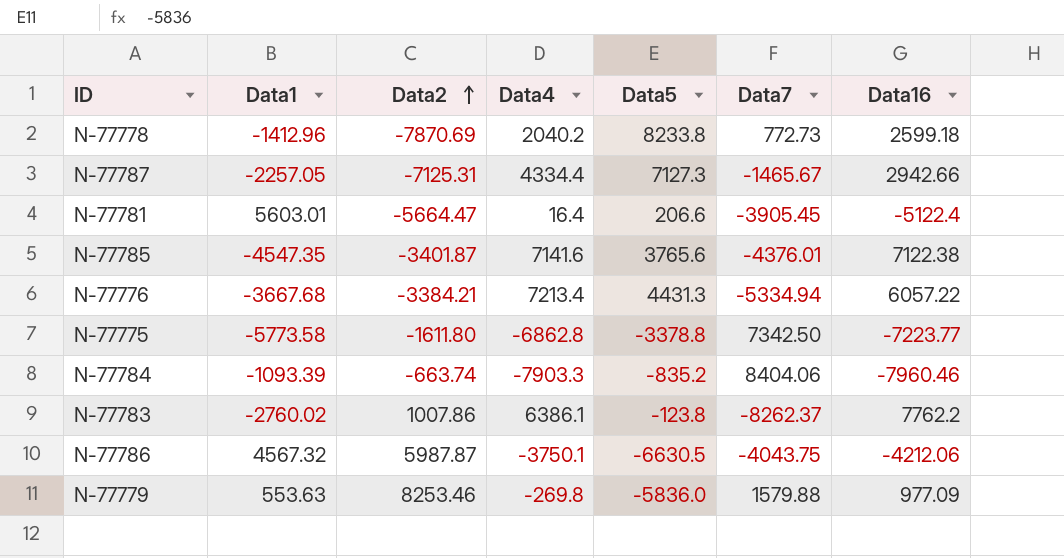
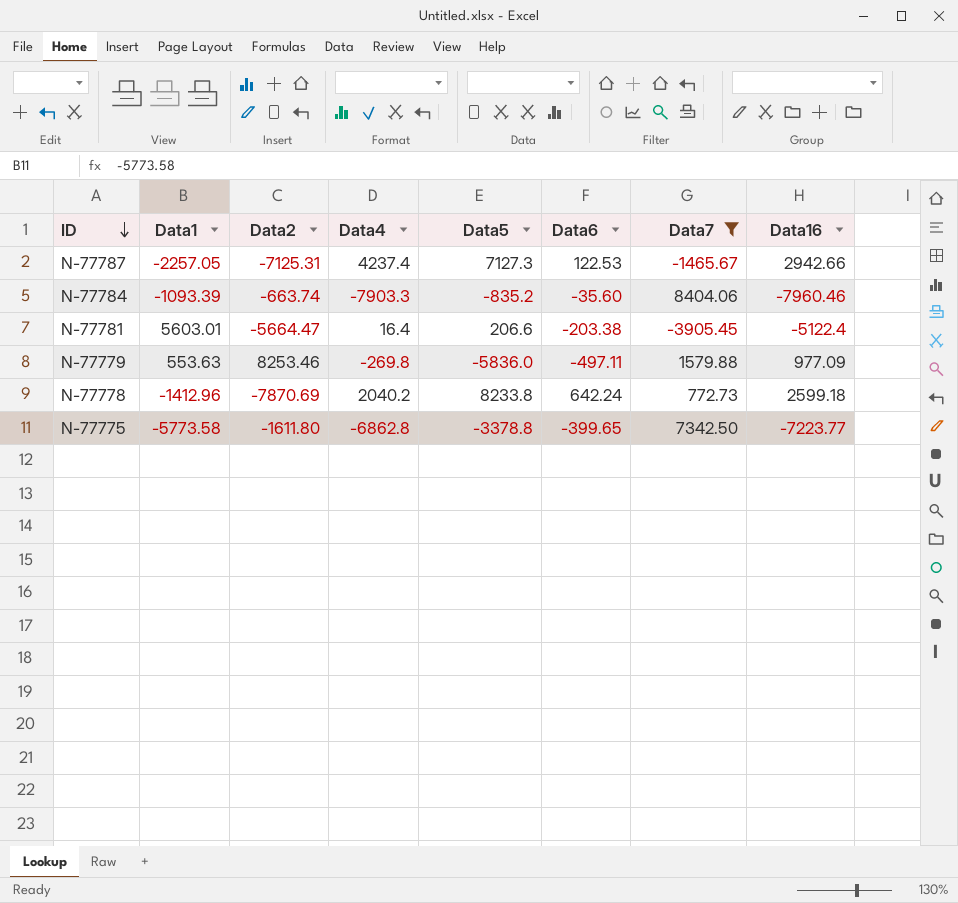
filter: none -> Data7 >= -3905.45
row order: Data2 ascending -> ID descending
column Data6 | position: none -> 6
N-77787 | Data4: 4334.4 -> 4237.4

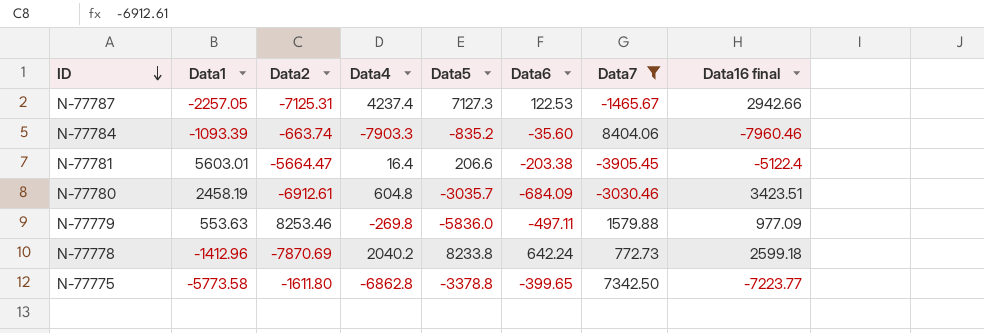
column name: Data16 -> Data16 final
row N-77780: none -> 2458.19 | -6912.61 | 604.8 | -3035.7 | -684.09 | -3030.46 | 3423.51

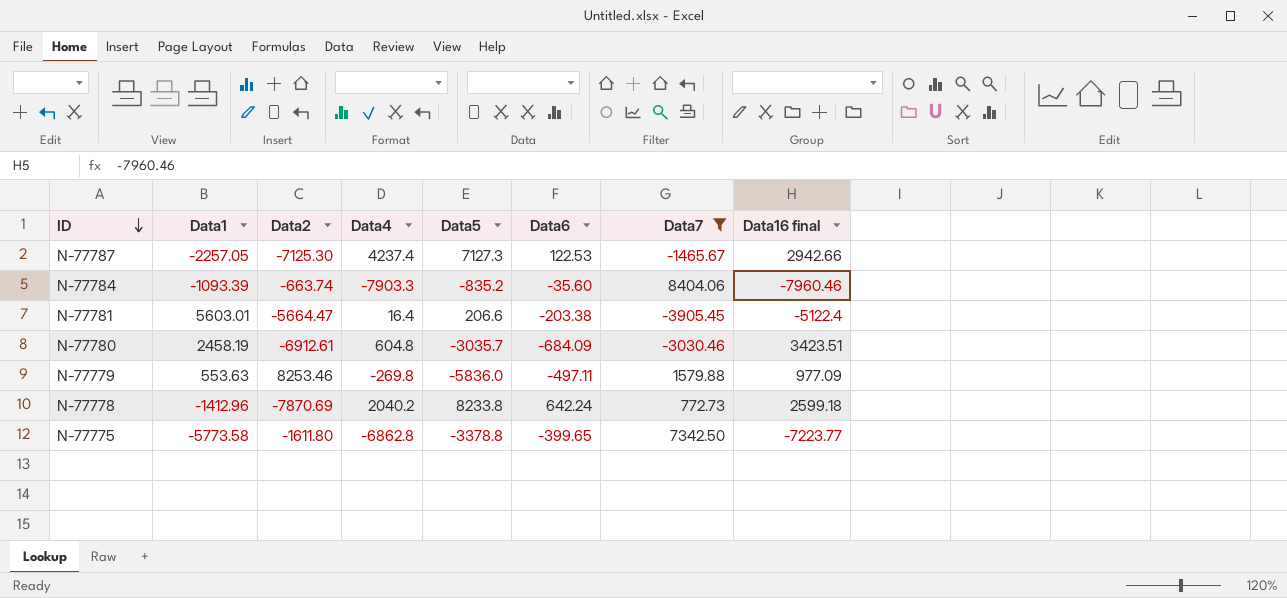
N-77787 | Data2: -7125.31 -> -7125.30

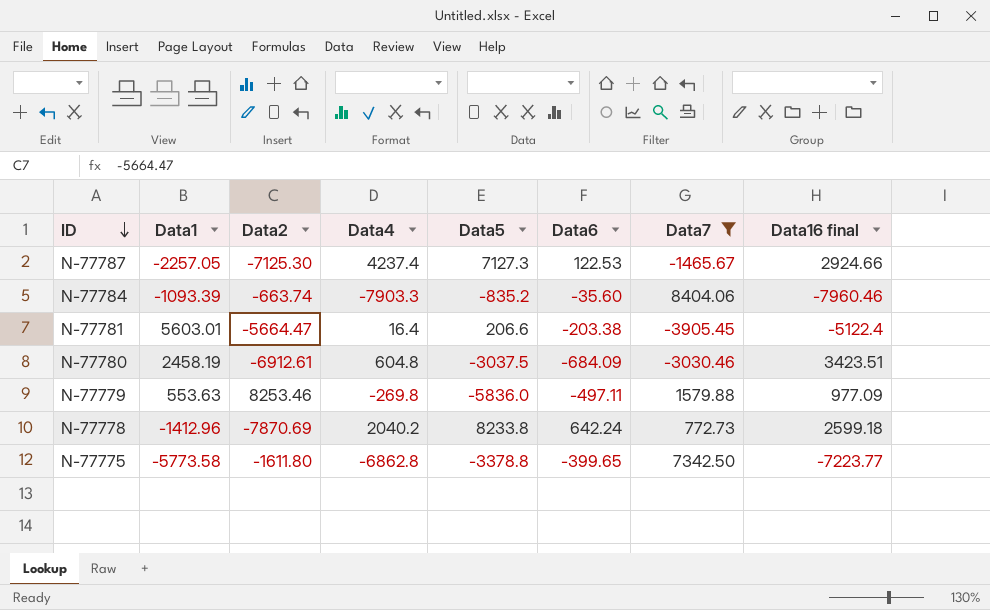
N-77787 | Data16 final: 2942.66 -> 2924.66
N-77780 | Data5: -3035.7 -> -3037.5

